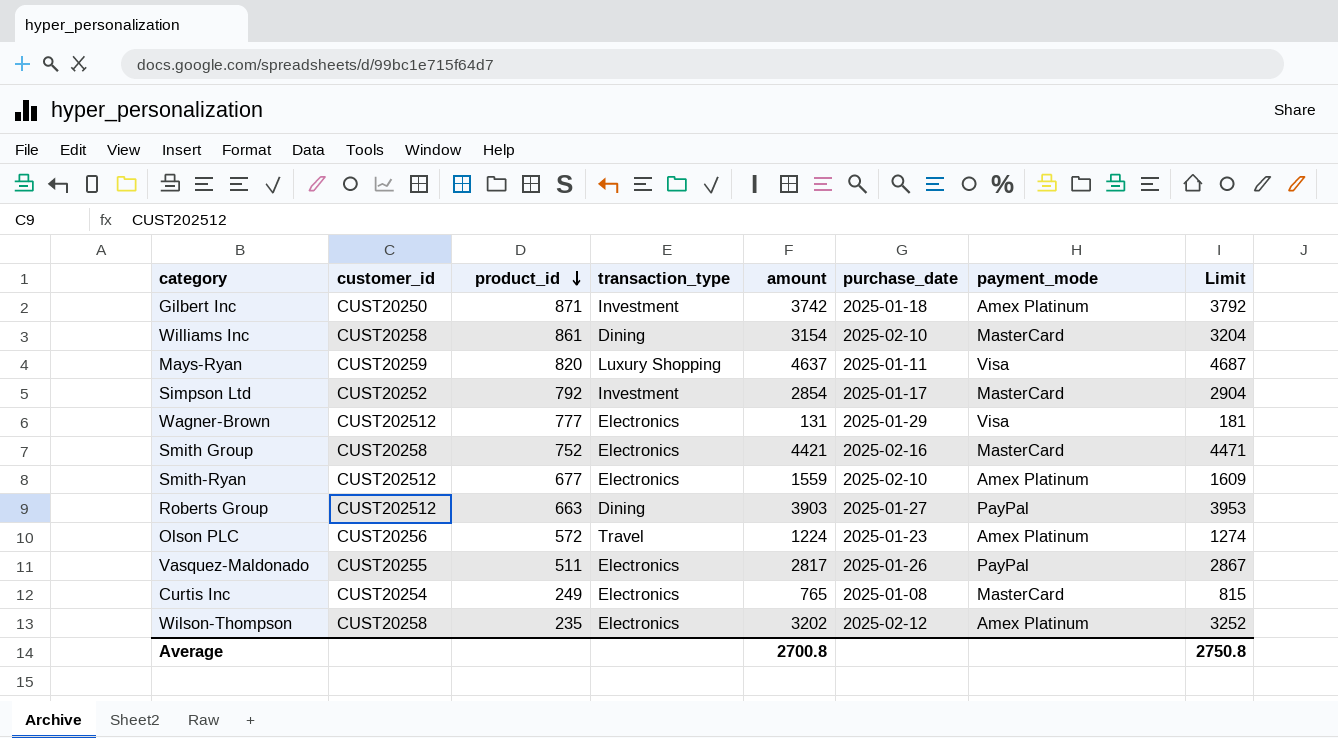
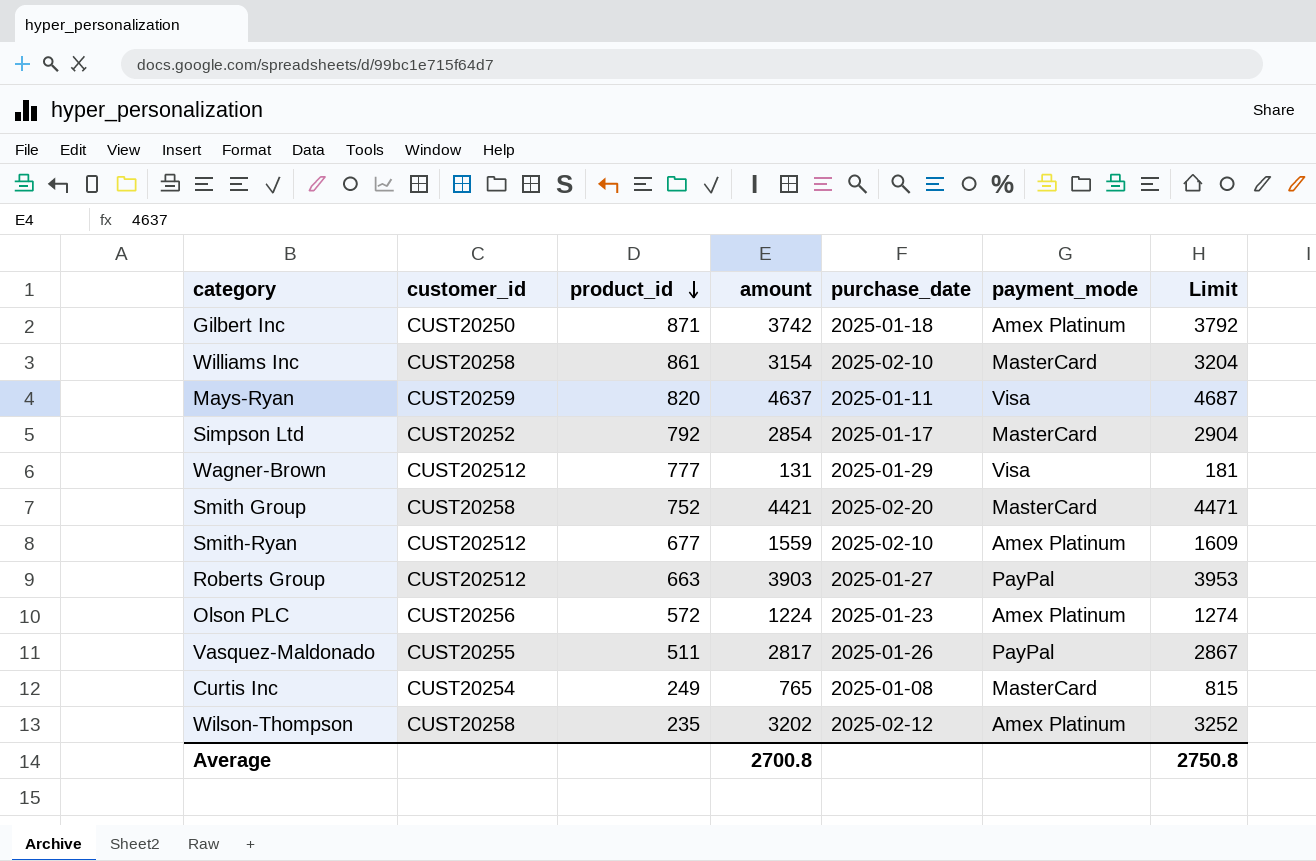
column transaction_type | position: 4 -> none
Smith Group | purchase_date: 2025-02-16 -> 2025-02-20

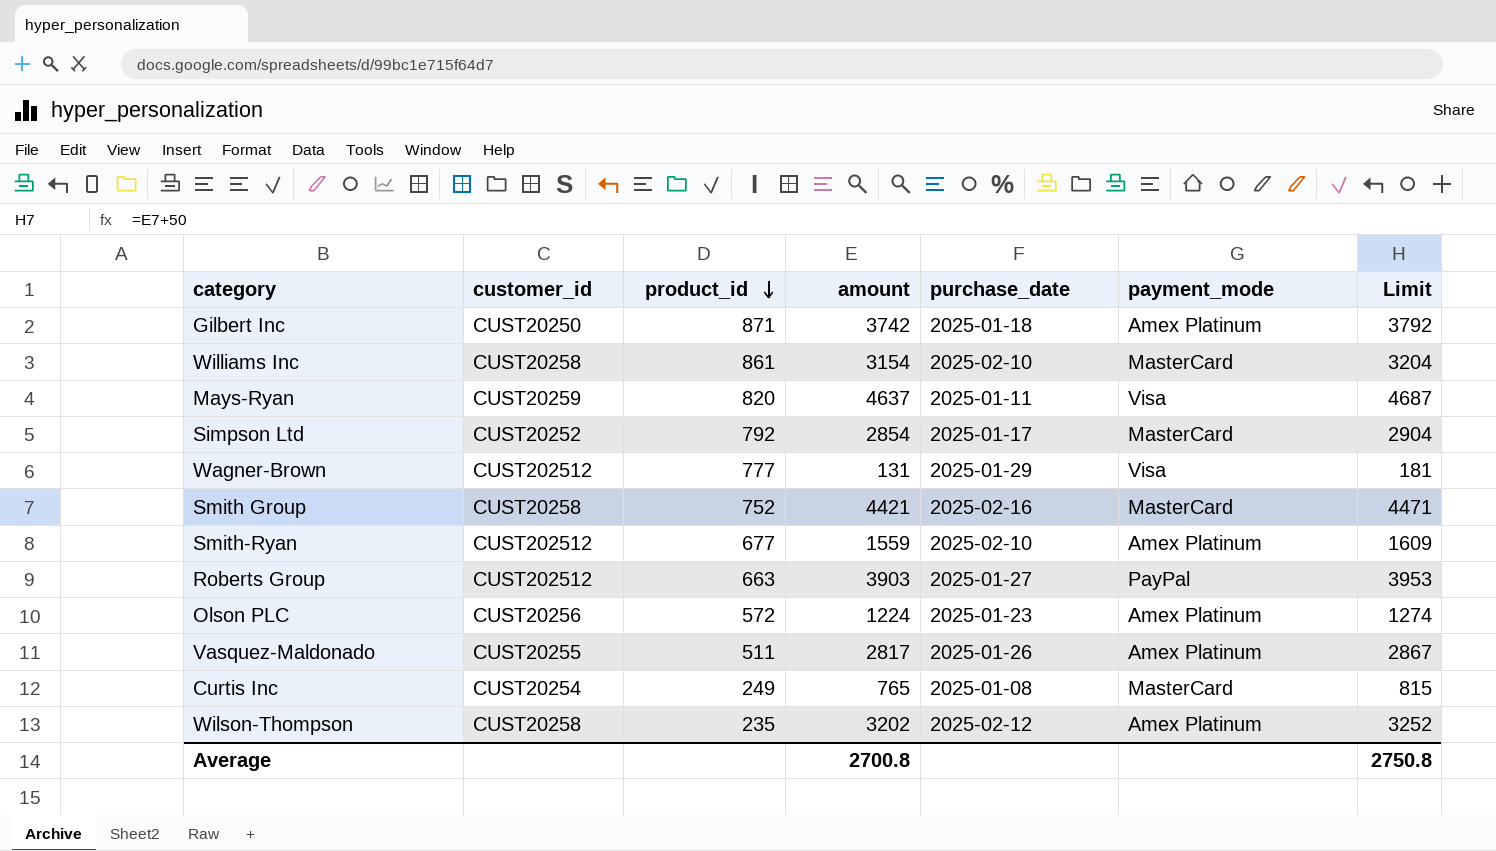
Smith Group | purchase_date: 2025-02-20 -> 2025-02-16
Vasquez-Maldonado | payment_mode: PayPal -> Amex Platinum

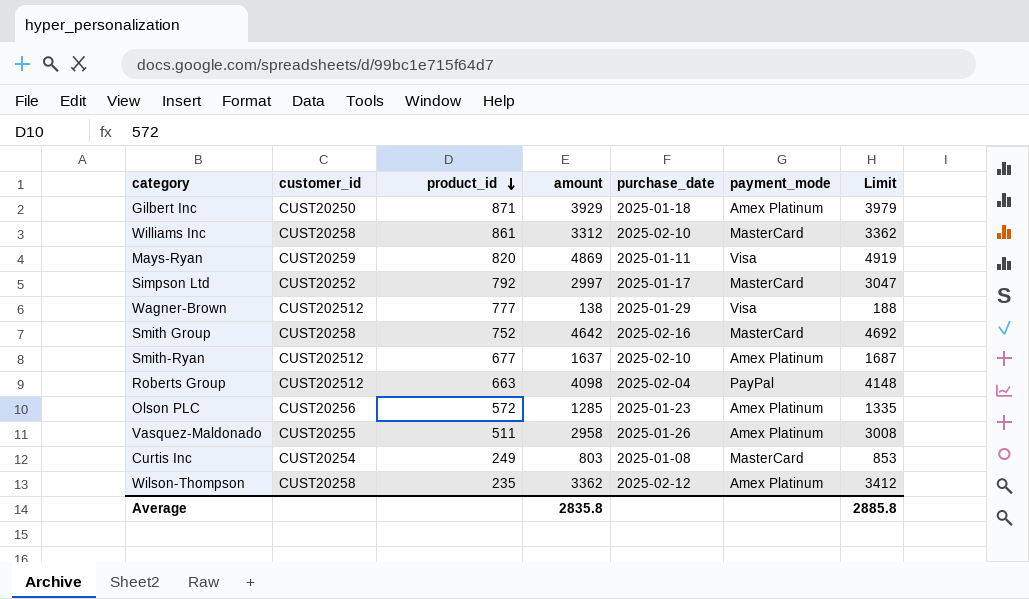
Gilbert Inc | amount: 3742 -> 3929
Gilbert Inc | Limit: 3792 -> 3979
Williams Inc | amount: 3154 -> 3312
Williams Inc | Limit: 3204 -> 3362
Mays-Ryan | amount: 4637 -> 4869
Mays-Ryan | Limit: 4687 -> 4919
Simpson Ltd | amount: 2854 -> 2997
Simpson Ltd | Limit: 2904 -> 3047
Wagner-Brown | amount: 131 -> 138
Wagner-Brown | Limit: 181 -> 188
Smith Group | amount: 4421 -> 4642
Smith Group | Limit: 4471 -> 4692
Smith-Ryan | amount: 1559 -> 1637
Smith-Ryan | Limit: 1609 -> 1687
Roberts Group | amount: 3903 -> 4098
Roberts Group | purchase_date: 2025-01-27 -> 2025-02-04
Roberts Group | Limit: 3953 -> 4148
Olson PLC | amount: 1224 -> 1285
Olson PLC | Limit: 1274 -> 1335
Vasquez-Maldonado | amount: 2817 -> 2958
Vasquez-Maldonado | Limit: 2867 -> 3008
Curtis Inc | amount: 765 -> 803
Curtis Inc | Limit: 815 -> 853
Wilson-Thompson | amount: 3202 -> 3362
Wilson-Thompson | Limit: 3252 -> 3412
Average | amount: 2700.8 -> 2835.8
Average | Limit: 2750.8 -> 2885.8

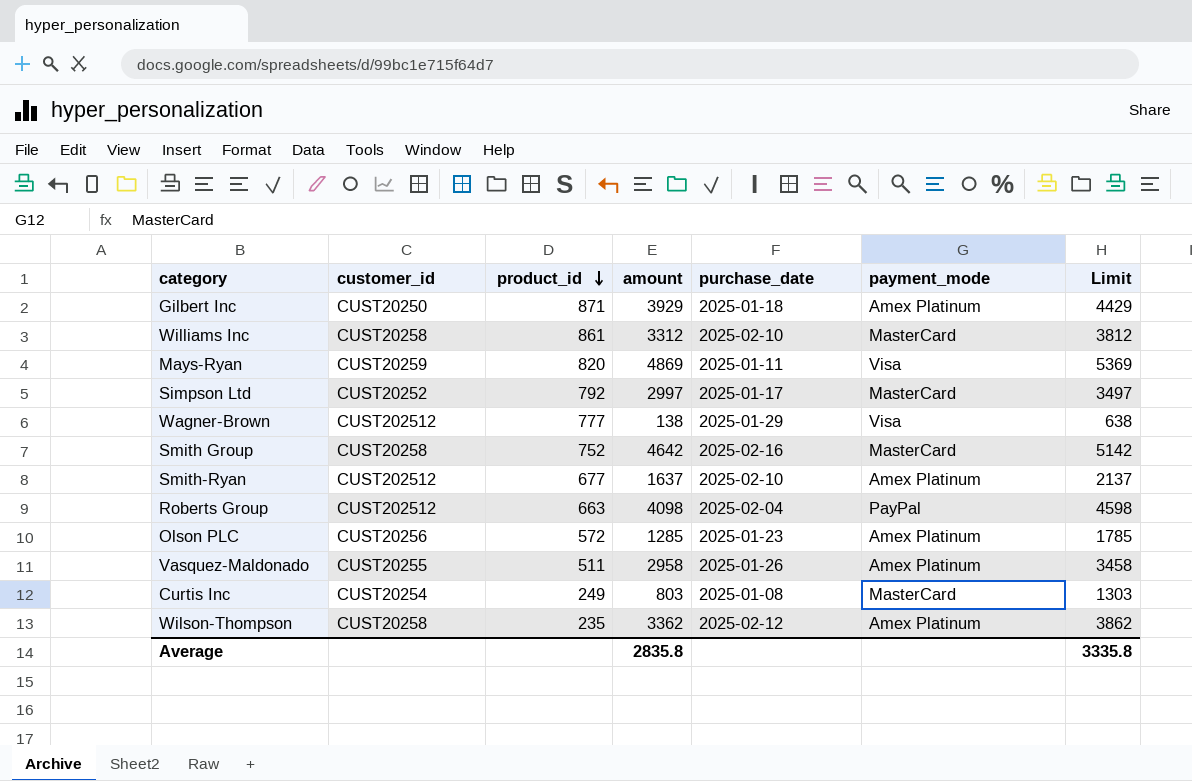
column Limit | formula: [amount] + 50 -> [amount] + 500
Average | Limit: 2885.8 -> 3335.8

